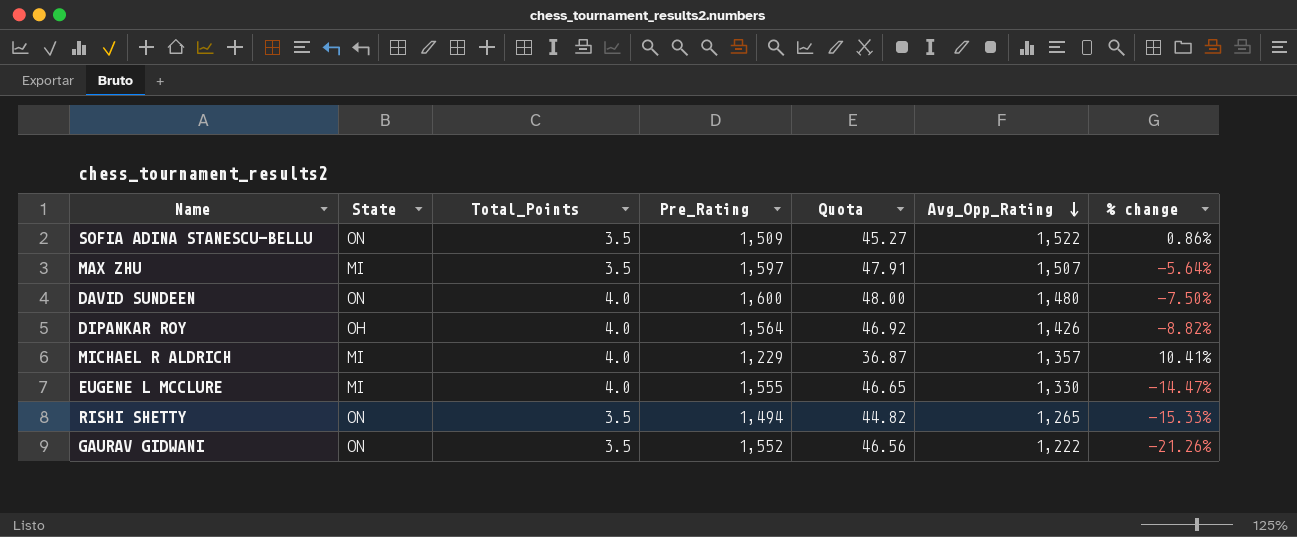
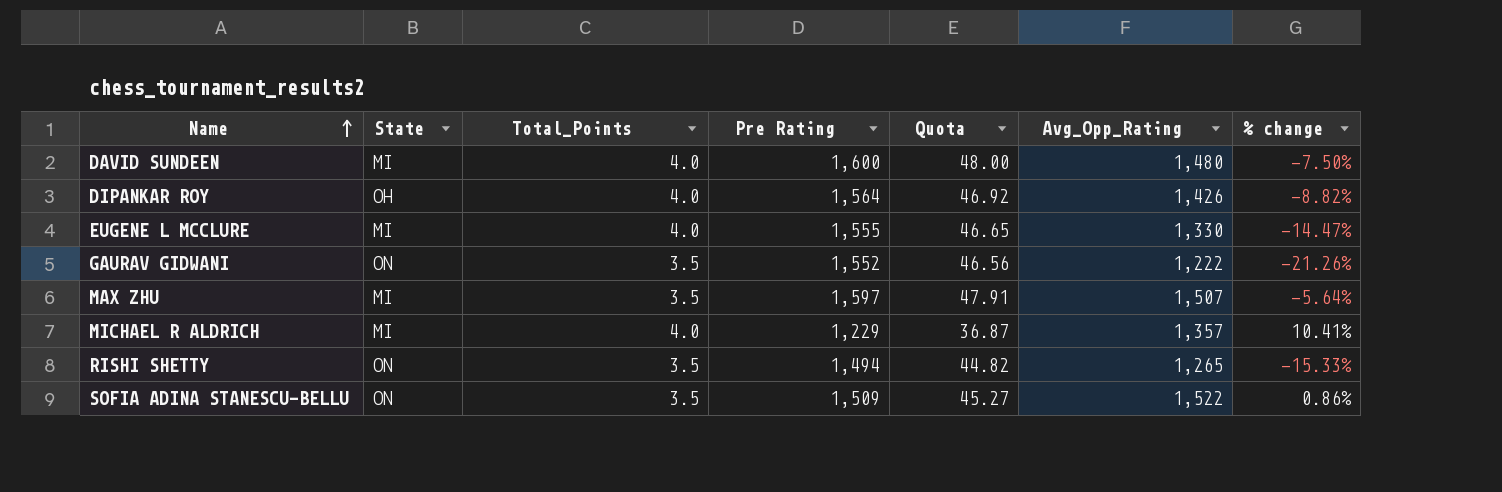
row order: Avg_Opp_Rating descending -> Name ascending
column name: Pre_Rating -> Pre Rating
DAVID SUNDEEN | State: ON -> MI

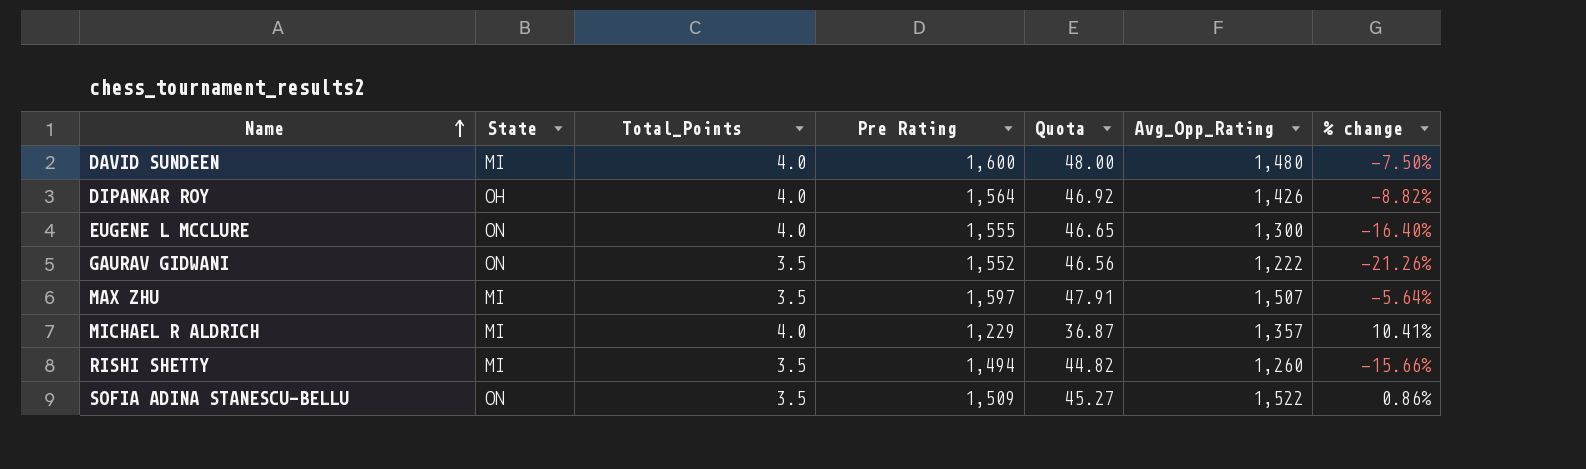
EUGENE L MCCLURE | State: MI -> ON
EUGENE L MCCLURE | Avg_Opp_Rating: 1,330 -> 1,300
EUGENE L MCCLURE | % change: -14.47% -> -16.40%
RISHI SHETTY | State: ON -> MI
RISHI SHETTY | Avg_Opp_Rating: 1,265 -> 1,260
RISHI SHETTY | % change: -15.33% -> -15.66%

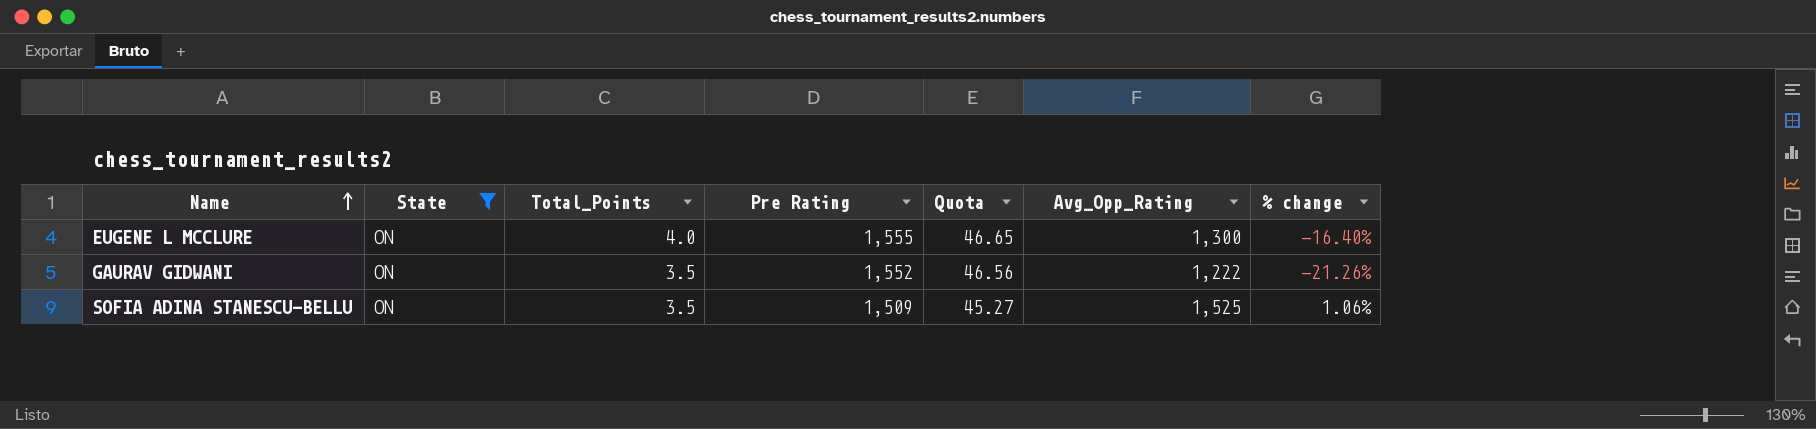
filter: none -> State = ON
SOFIA ADINA STANESCU-BELLU | Avg_Opp_Rating: 1,522 -> 1,525
SOFIA ADINA STANESCU-BELLU | % change: 0.86% -> 1.06%

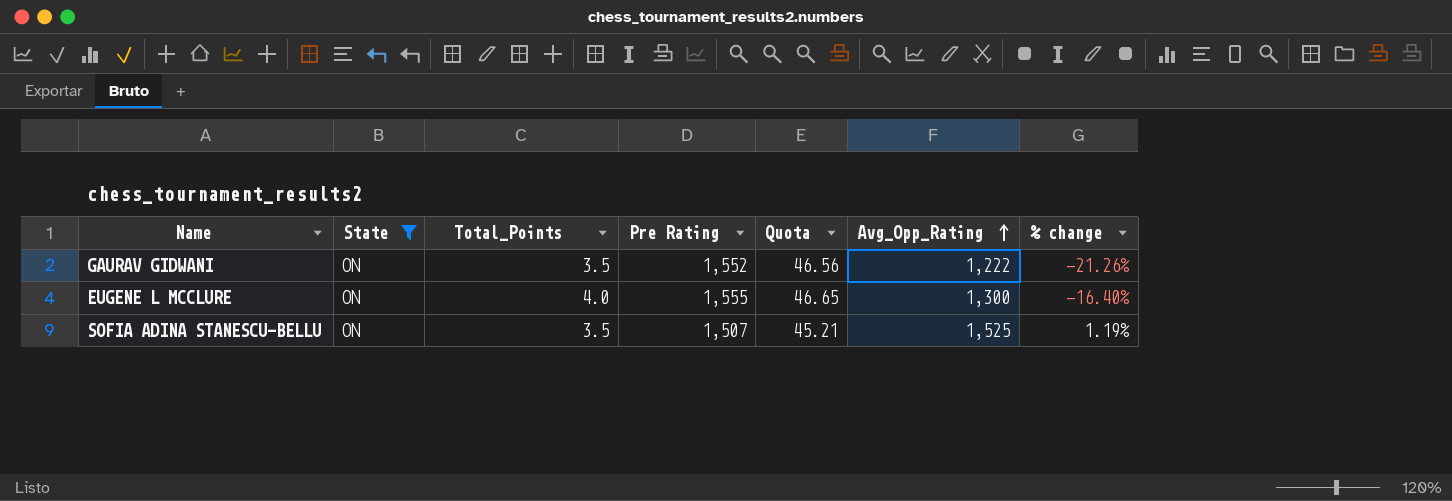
row order: Name ascending -> Avg_Opp_Rating ascending
SOFIA ADINA STANESCU-BELLU | Pre Rating: 1,509 -> 1,507
SOFIA ADINA STANESCU-BELLU | Quota: 45.27 -> 45.21
SOFIA ADINA STANESCU-BELLU | % change: 1.06% -> 1.19%

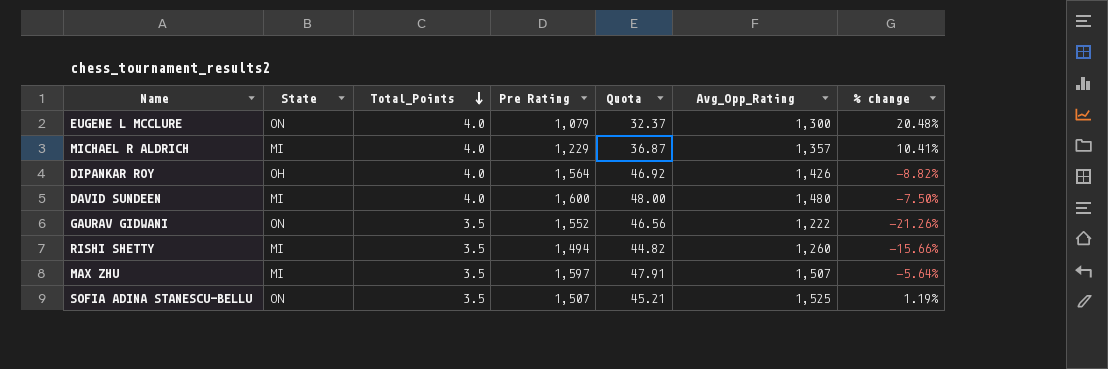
filter: State = ON -> none
row order: Avg_Opp_Rating ascending -> Total_Points descending
EUGENE L MCCLURE | Pre Rating: 1,555 -> 1,079
EUGENE L MCCLURE | Quota: 46.65 -> 32.37
EUGENE L MCCLURE | % change: -16.40% -> 20.48%

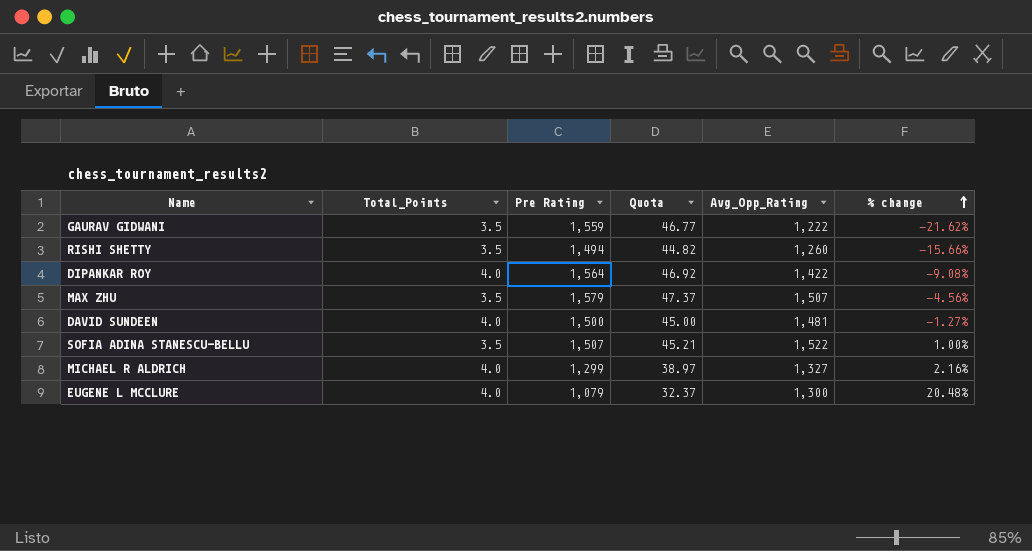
row order: Total_Points descending -> % change ascending
column State | position: 2 -> none
GAURAV GIDWANI | Pre Rating: 1,552 -> 1,559
GAURAV GIDWANI | Quota: 46.56 -> 46.77
GAURAV GIDWANI | % change: -21.26% -> -21.62%
DIPANKAR ROY | Avg_Opp_Rating: 1,426 -> 1,422
DIPANKAR ROY | % change: -8.82% -> -9.08%
MAX ZHU | Pre Rating: 1,597 -> 1,579
MAX ZHU | Quota: 47.91 -> 47.37
MAX ZHU | % change: -5.64% -> -4.56%
DAVID SUNDEEN | Pre Rating: 1,600 -> 1,500
DAVID SUNDEEN | Quota: 48.00 -> 45.00
DAVID SUNDEEN | Avg_Opp_Rating: 1,480 -> 1,481
DAVID SUNDEEN | % change: -7.50% -> -1.27%
SOFIA ADINA STANESCU-BELLU | Avg_Opp_Rating: 1,525 -> 1,522
SOFIA ADINA STANESCU-BELLU | % change: 1.19% -> 1.00%
MICHAEL R ALDRICH | Pre Rating: 1,229 -> 1,299
MICHAEL R ALDRICH | Quota: 36.87 -> 38.97
MICHAEL R ALDRICH | Avg_Opp_Rating: 1,357 -> 1,327
MICHAEL R ALDRICH | % change: 10.41% -> 2.16%

